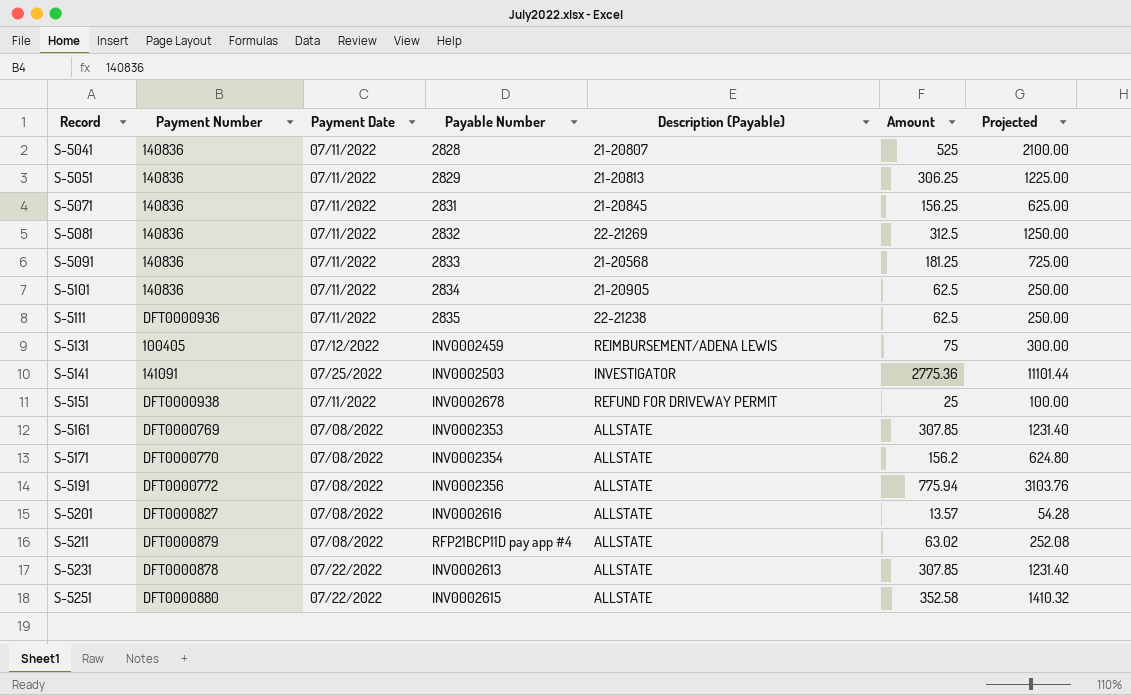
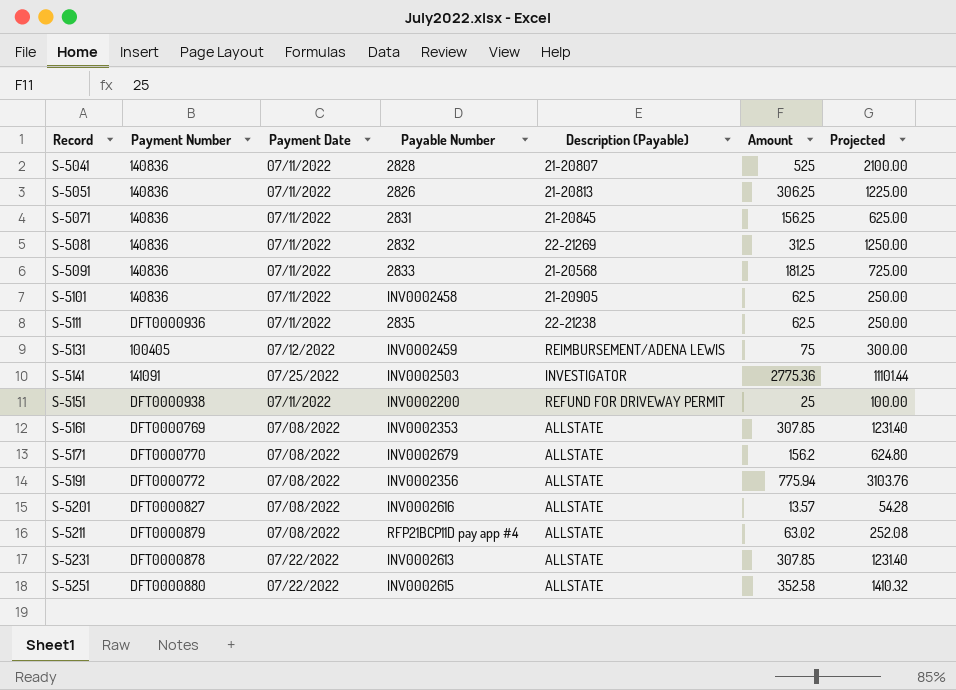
S-5051 | Payable Number: 2829 -> 2826
S-5101 | Payable Number: 2834 -> INV0002458
S-5151 | Payable Number: INV0002678 -> INV0002200
S-5171 | Payable Number: INV0002354 -> INV0002679

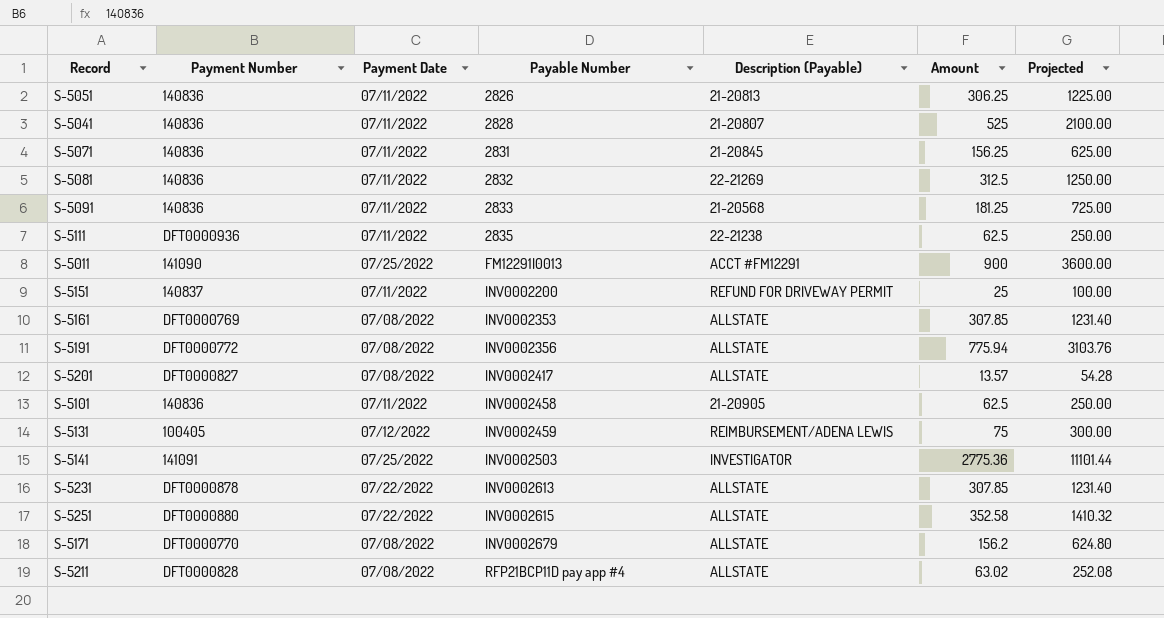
row order: Record ascending -> Payable Number ascending
row S-5011: none -> 141090 | 07/25/2022 | FM12291I0013 | ACCT #FM12291 | 900 | 3600.00
S-5151 | Payment Number: DFT0000938 -> 140837
S-5201 | Payable Number: INV0002616 -> INV0002417
S-5211 | Payment Number: DFT0000879 -> DFT0000828

